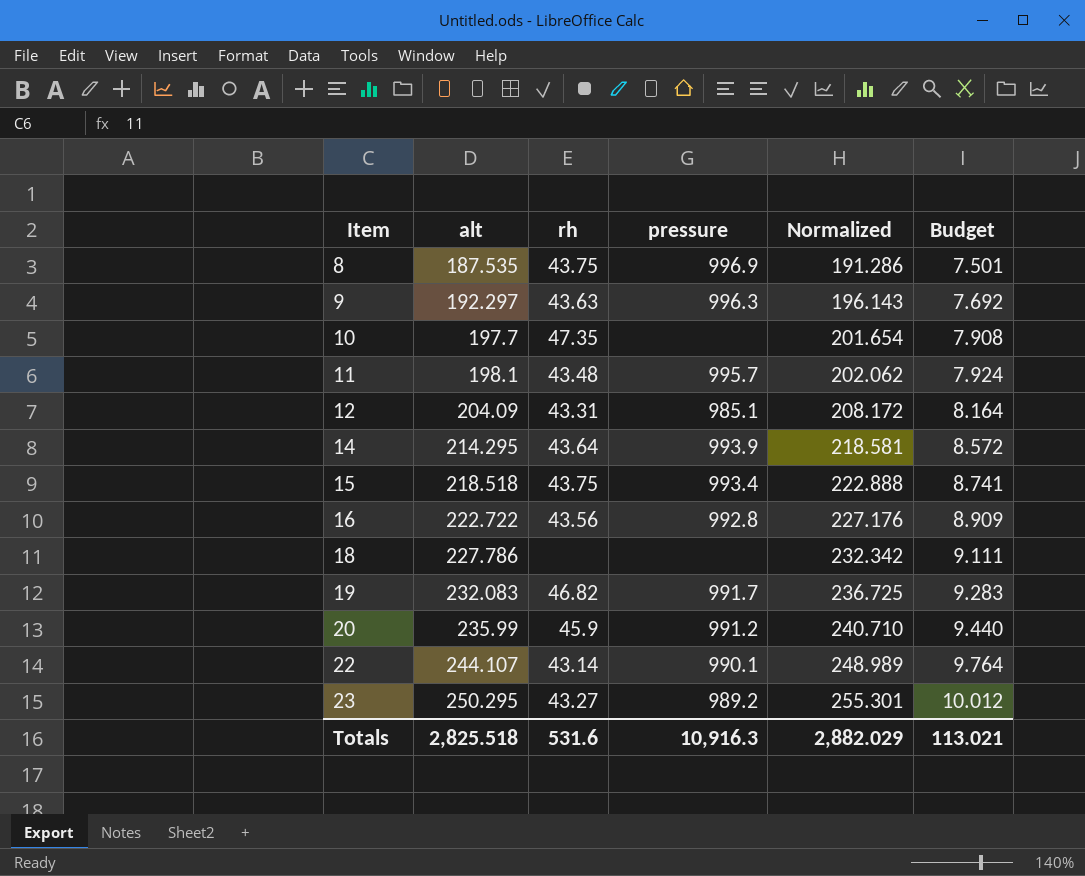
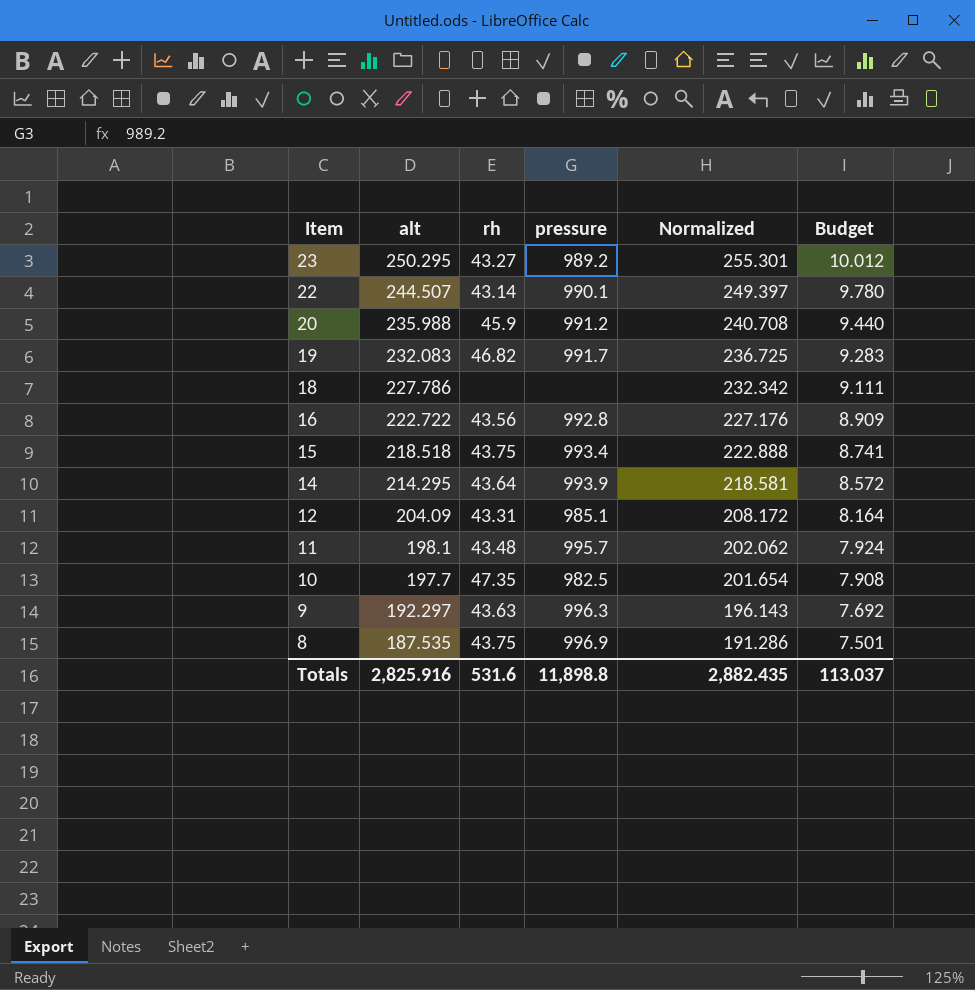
row order: Item ascending -> Item descending
22 | alt: 244.107 -> 244.507
22 | Normalized: 248.989 -> 249.397
22 | Budget: 9.764 -> 9.780
20 | alt: 235.99 -> 235.988
20 | Normalized: 240.710 -> 240.708
10 | pressure: none -> 982.5
Totals | alt: 2,825.518 -> 2,825.916
Totals | pressure: 10,916.3 -> 11,898.8
Totals | Normalized: 2,882.029 -> 2,882.435
Totals | Budget: 113.021 -> 113.037

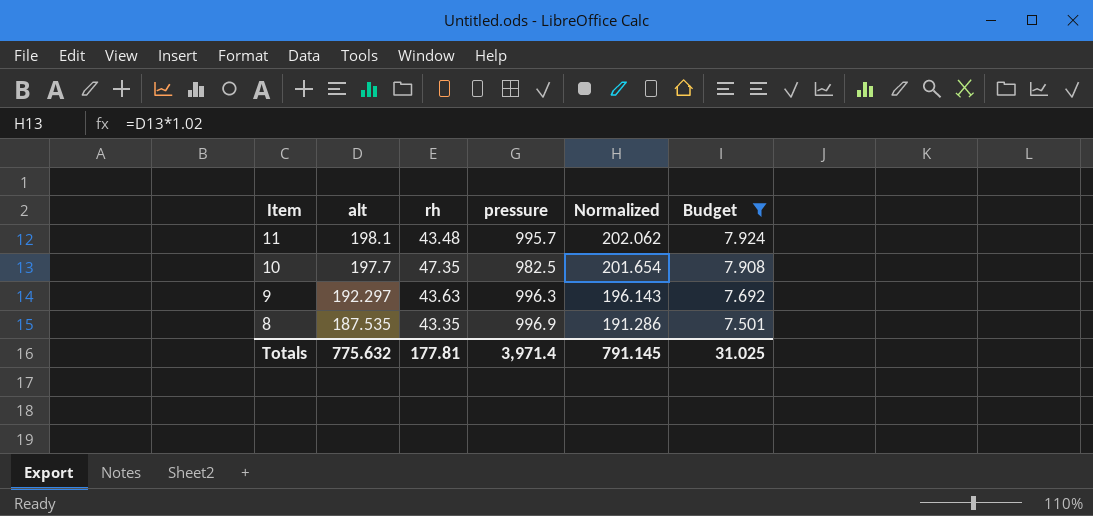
filter: none -> Budget <= 7.924
8 | rh: 43.75 -> 43.35
Totals | alt: 2,825.916 -> 775.632
Totals | rh: 531.6 -> 177.81
Totals | pressure: 11,898.8 -> 3,971.4
Totals | Normalized: 2,882.435 -> 791.145
Totals | Budget: 113.037 -> 31.025

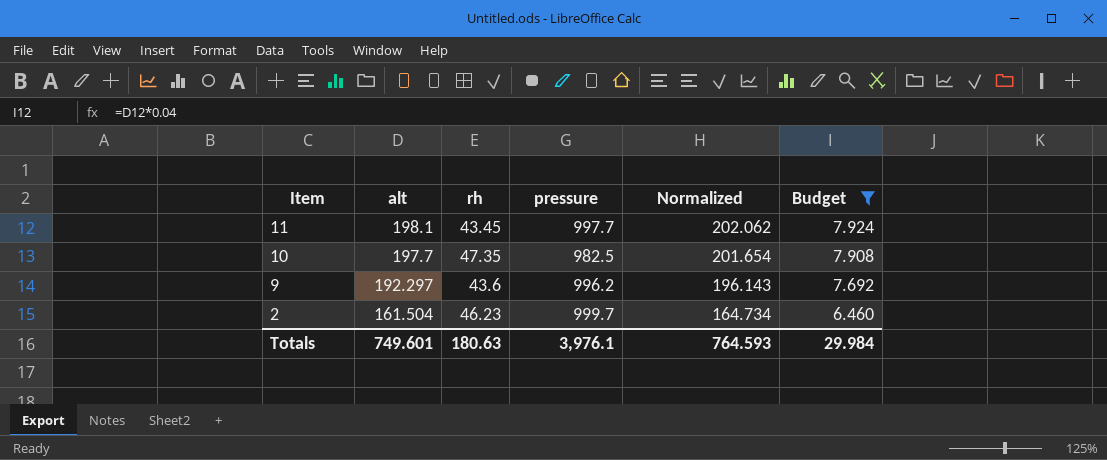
row 8: 187.535 | 43.35 | 996.9 | 191.286 | 7.501 -> none
11 | rh: 43.48 -> 43.45
11 | pressure: 995.7 -> 997.7
9 | rh: 43.63 -> 43.6
9 | pressure: 996.3 -> 996.2
row 2: none -> 161.504 | 46.23 | 999.7 | 164.734 | 6.460
Totals | alt: 775.632 -> 749.601
Totals | rh: 177.81 -> 180.63
Totals | pressure: 3,971.4 -> 3,976.1
Totals | Normalized: 791.145 -> 764.593
Totals | Budget: 31.025 -> 29.984

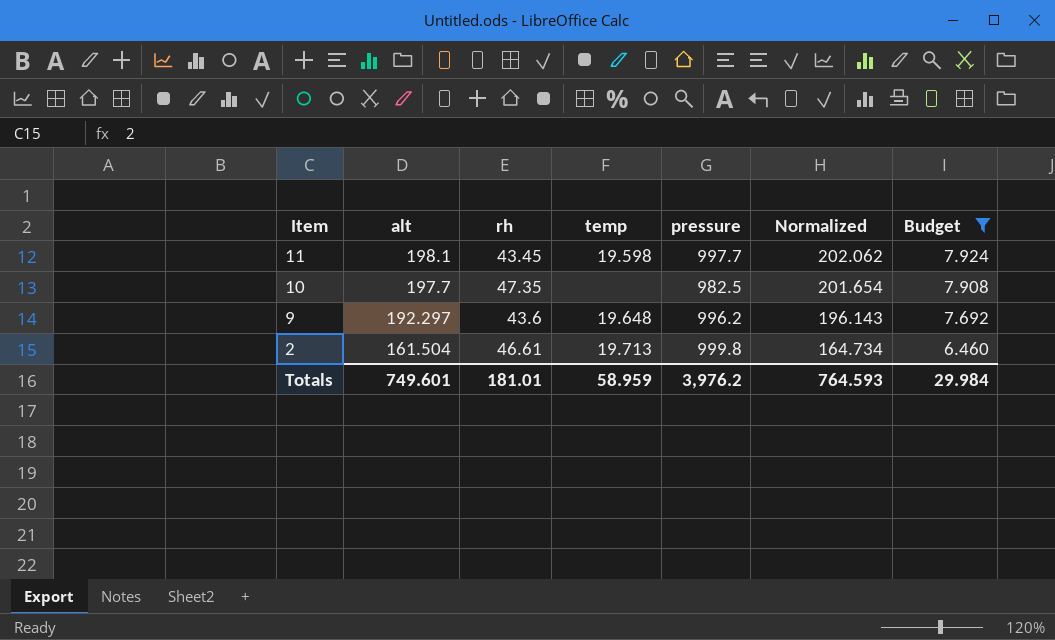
column temp | position: none -> 4
2 | rh: 46.23 -> 46.61
2 | pressure: 999.7 -> 999.8
Totals | rh: 180.63 -> 181.01
Totals | pressure: 3,976.1 -> 3,976.2

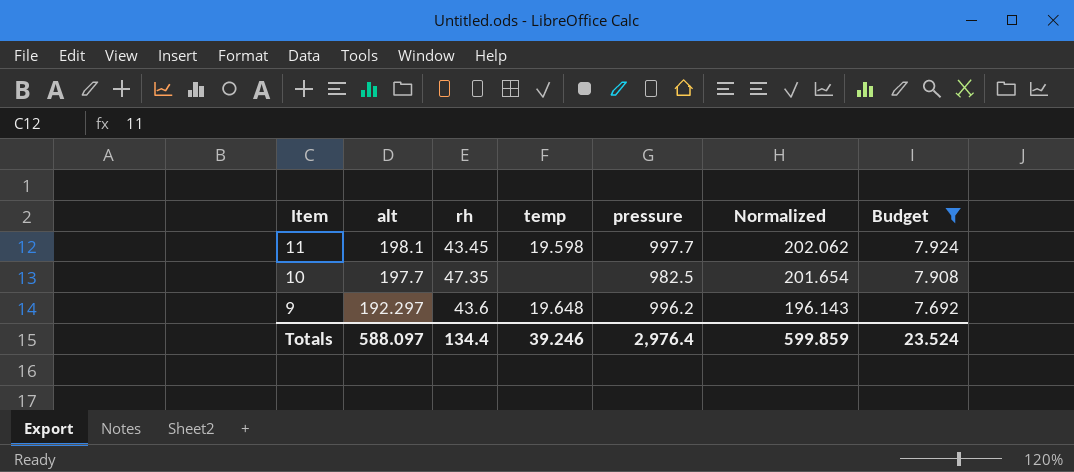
row 2: 161.504 | 46.61 | 19.713 | 999.8 | 164.734 | 6.460 -> none
Totals | alt: 749.601 -> 588.097
Totals | rh: 181.01 -> 134.4
Totals | temp: 58.959 -> 39.246
Totals | pressure: 3,976.2 -> 2,976.4
Totals | Normalized: 764.593 -> 599.859
Totals | Budget: 29.984 -> 23.524

